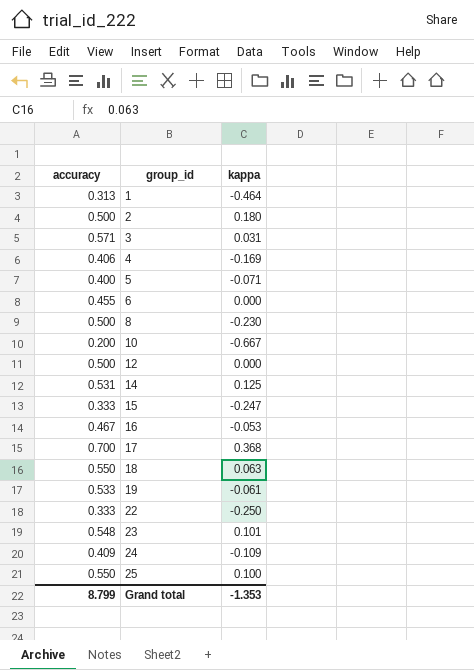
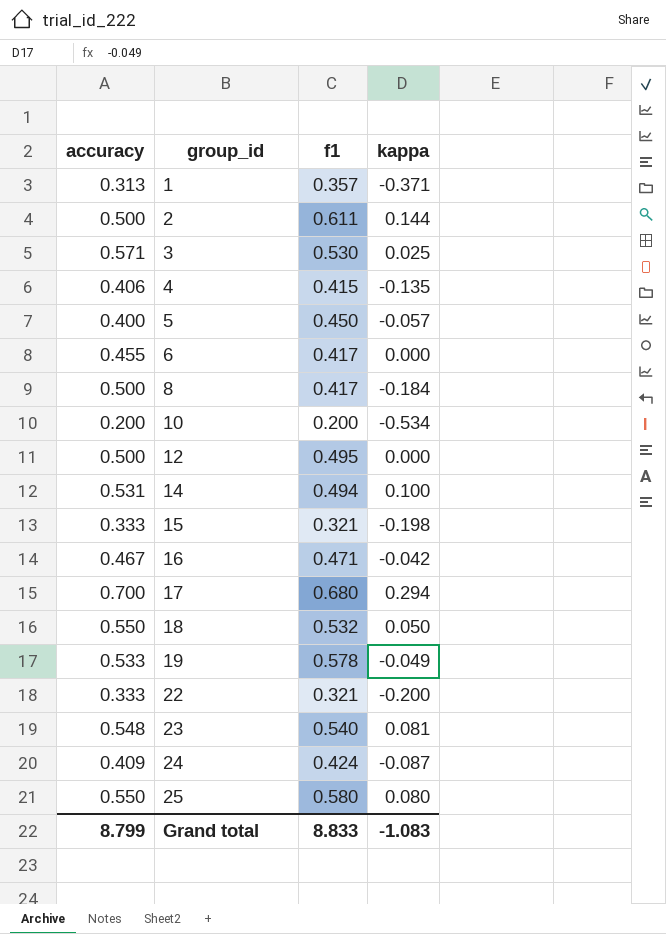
column f1 | position: none -> 3
1 | kappa: -0.464 -> -0.371
2 | kappa: 0.180 -> 0.144
3 | kappa: 0.031 -> 0.025
4 | kappa: -0.169 -> -0.135
5 | kappa: -0.071 -> -0.057
8 | kappa: -0.230 -> -0.184
10 | kappa: -0.667 -> -0.534
14 | kappa: 0.125 -> 0.100
15 | kappa: -0.247 -> -0.198
16 | kappa: -0.053 -> -0.042
17 | kappa: 0.368 -> 0.294
18 | kappa: 0.063 -> 0.050
19 | kappa: -0.061 -> -0.049
22 | kappa: -0.250 -> -0.200
23 | kappa: 0.101 -> 0.081
24 | kappa: -0.109 -> -0.087
25 | kappa: 0.100 -> 0.080
Grand total | kappa: -1.353 -> -1.083

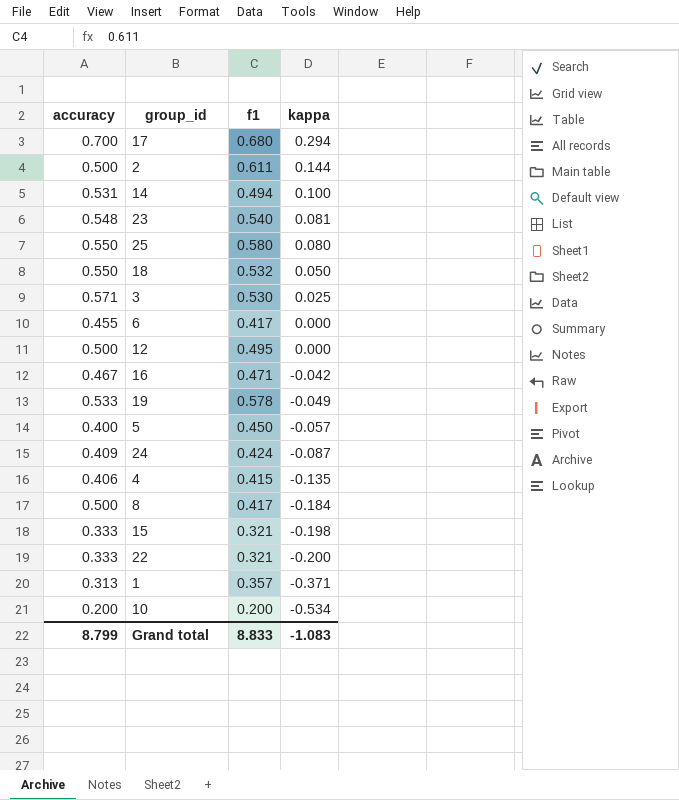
row order: group_id ascending -> kappa descending

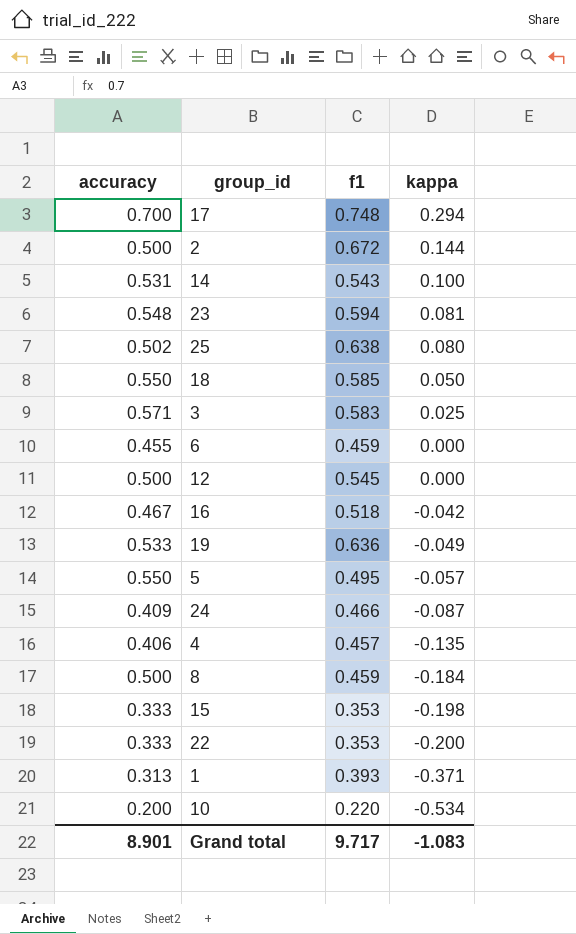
17 | f1: 0.680 -> 0.748
2 | f1: 0.611 -> 0.672
14 | f1: 0.494 -> 0.543
23 | f1: 0.540 -> 0.594
25 | accuracy: 0.550 -> 0.502
25 | f1: 0.580 -> 0.638
18 | f1: 0.532 -> 0.585
3 | f1: 0.530 -> 0.583
6 | f1: 0.417 -> 0.459
12 | f1: 0.495 -> 0.545
16 | f1: 0.471 -> 0.518
19 | f1: 0.578 -> 0.636
5 | accuracy: 0.400 -> 0.550
5 | f1: 0.450 -> 0.495
24 | f1: 0.424 -> 0.466
4 | f1: 0.415 -> 0.457
8 | f1: 0.417 -> 0.459
15 | f1: 0.321 -> 0.353
22 | f1: 0.321 -> 0.353
1 | f1: 0.357 -> 0.393
10 | f1: 0.200 -> 0.220
Grand total | accuracy: 8.799 -> 8.901
Grand total | f1: 8.833 -> 9.717

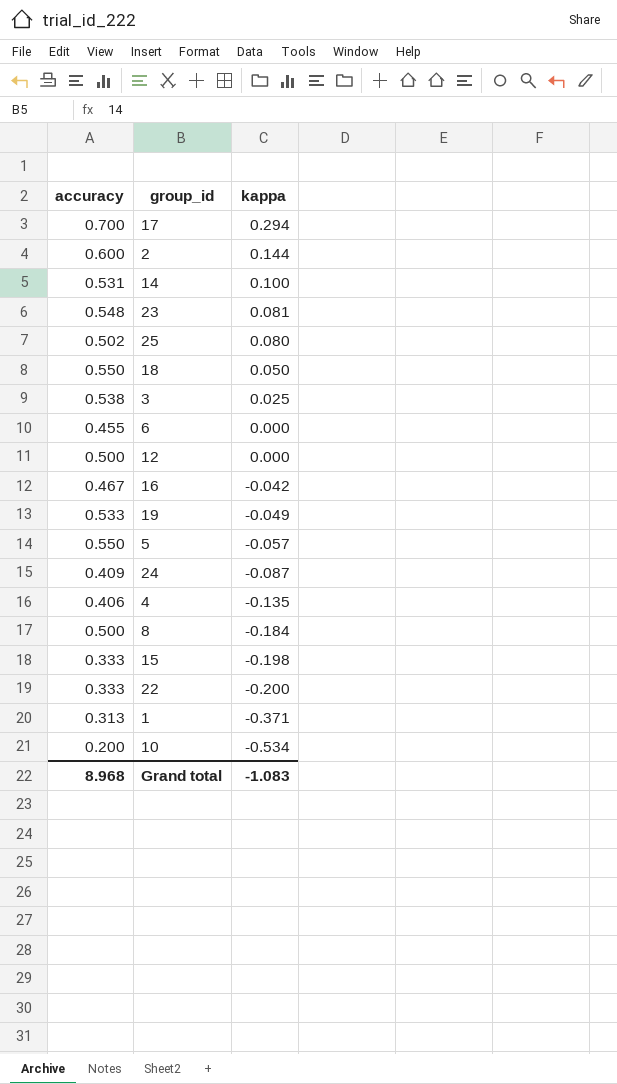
column f1 | position: 3 -> none
2 | accuracy: 0.500 -> 0.600
3 | accuracy: 0.571 -> 0.538
Grand total | accuracy: 8.901 -> 8.968

